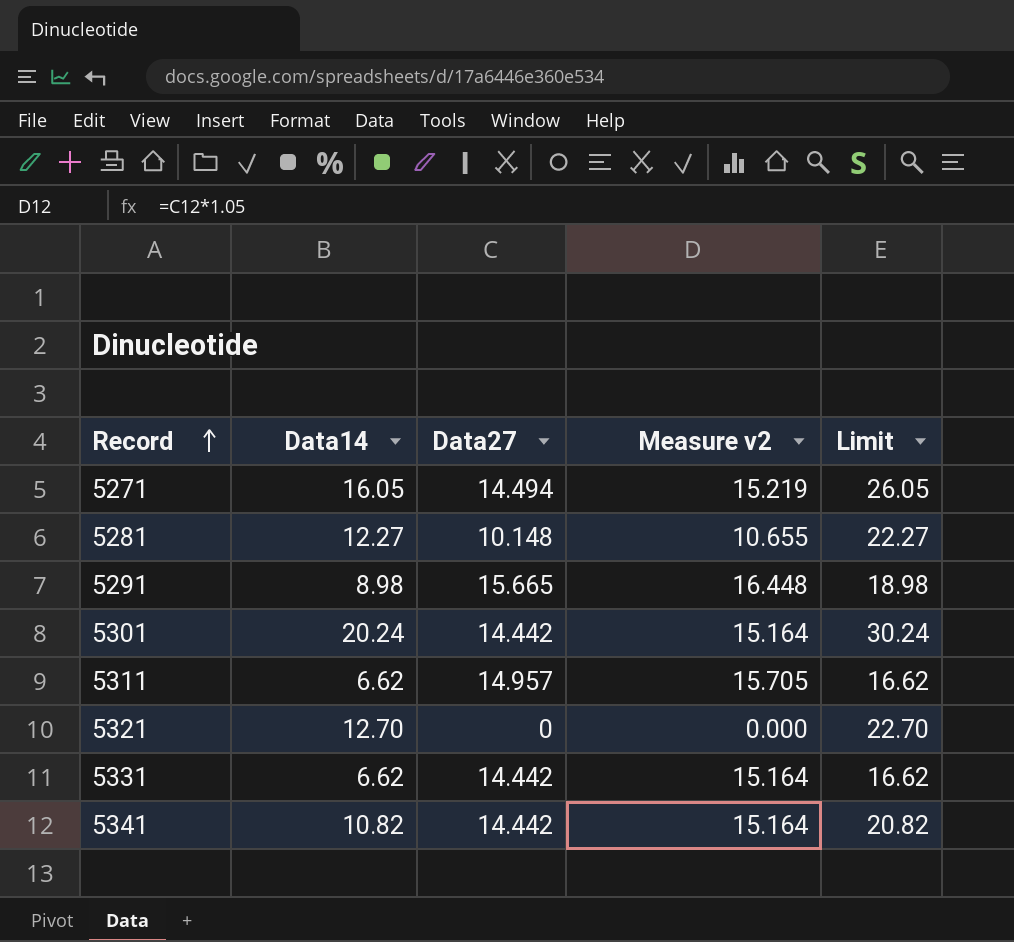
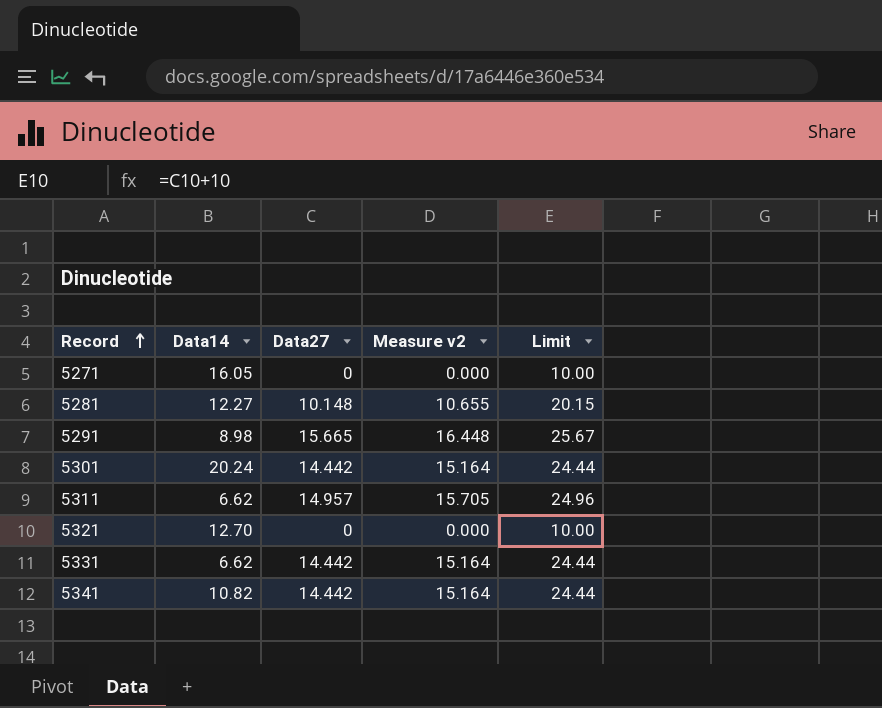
column Limit | formula: [Data14] + 10 -> [Data27] + 10
5271 | Data27: 14.494 -> 0
5271 | Measure v2: 15.219 -> 0.000

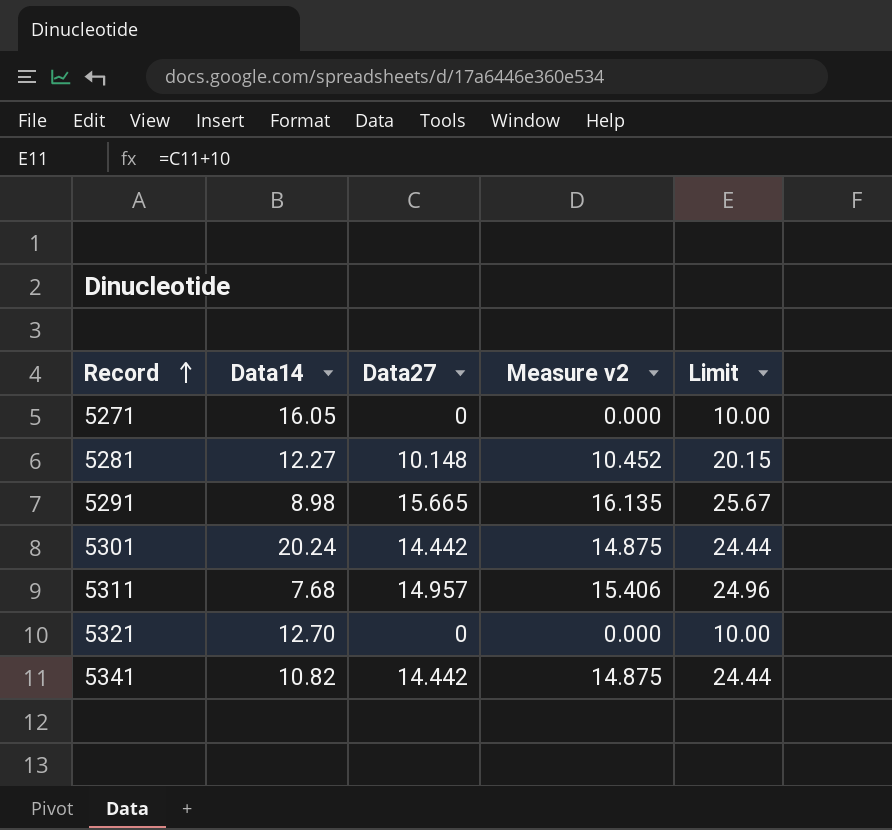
column Measure v2 | formula: [Data27] * 1.05 -> [Data27] * 1.03
row 5331: 6.62 | 14.442 | 15.164 | 24.44 -> none
5311 | Data14: 6.62 -> 7.68

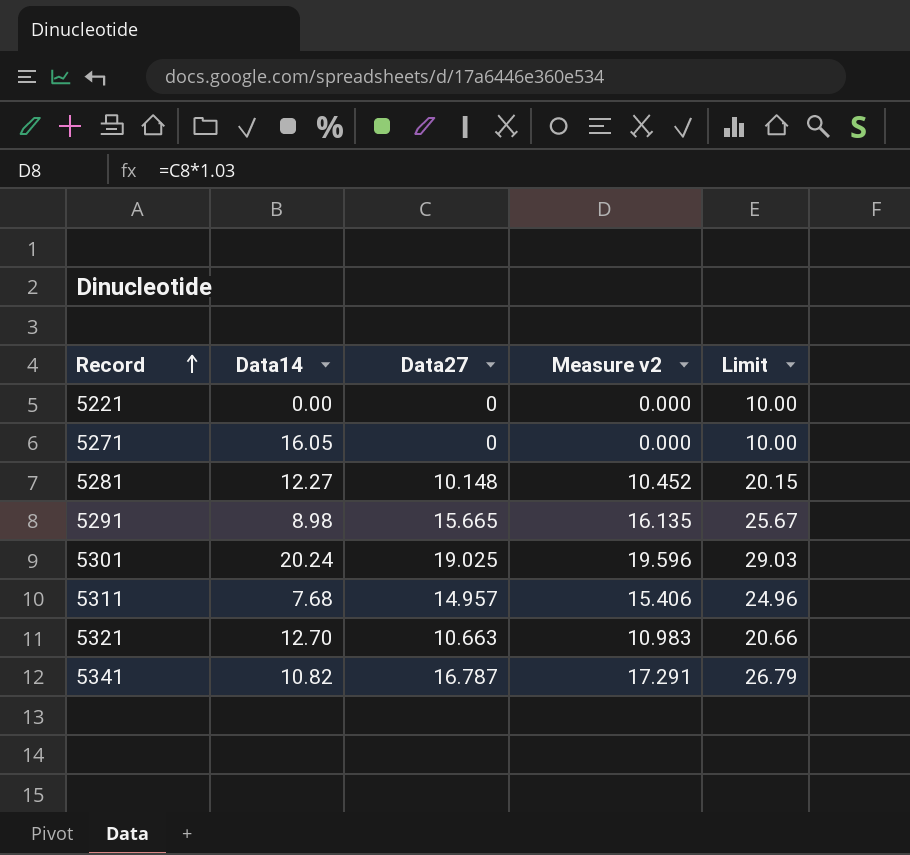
row 5221: none -> 0.00 | 0 | 0.000 | 10.00
5301 | Data27: 14.442 -> 19.025
5301 | Measure v2: 14.875 -> 19.596
5301 | Limit: 24.44 -> 29.03
5321 | Data27: 0 -> 10.663
5321 | Measure v2: 0.000 -> 10.983
5321 | Limit: 10.00 -> 20.66
5341 | Data27: 14.442 -> 16.787
5341 | Measure v2: 14.875 -> 17.291
5341 | Limit: 24.44 -> 26.79

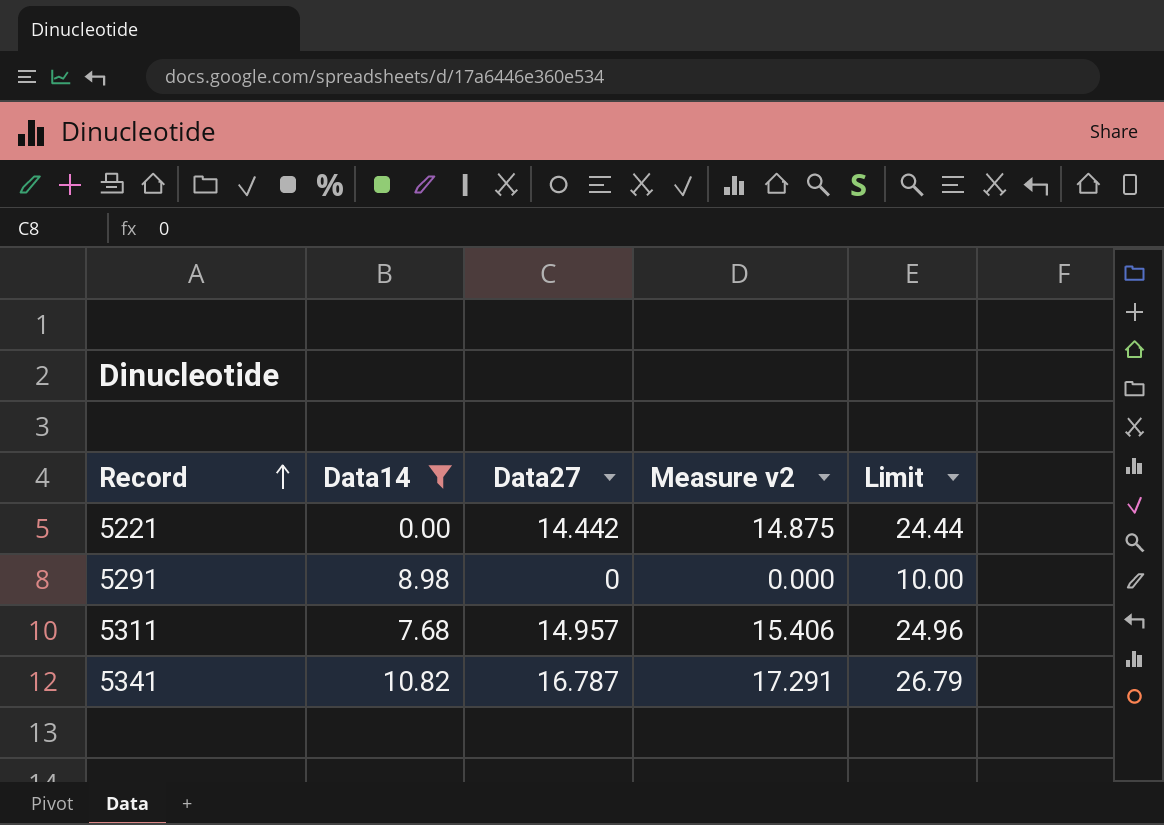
filter: none -> Data14 <= 10.82
5221 | Data27: 0 -> 14.442
5221 | Measure v2: 0.000 -> 14.875
5221 | Limit: 10.00 -> 24.44
5291 | Data27: 15.665 -> 0
5291 | Measure v2: 16.135 -> 0.000
5291 | Limit: 25.67 -> 10.00

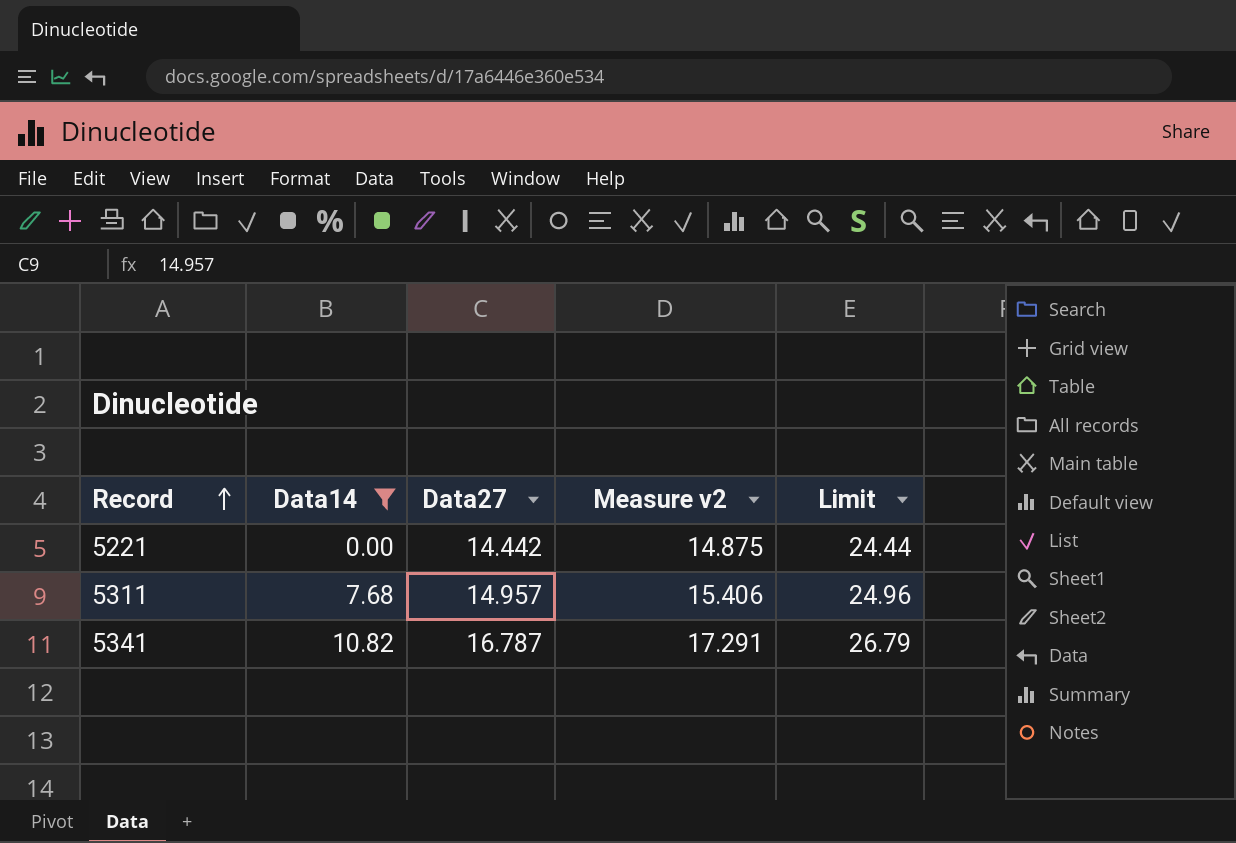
row 5291: 8.98 | 0 | 0.000 | 10.00 -> none

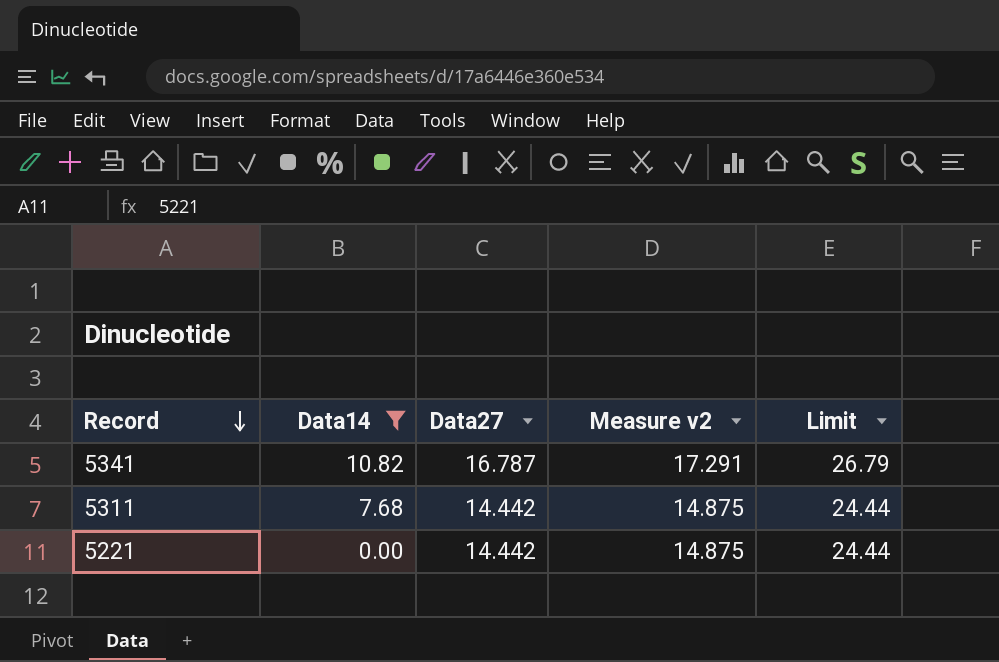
row order: Record ascending -> Record descending
5311 | Data27: 14.957 -> 14.442
5311 | Measure v2: 15.406 -> 14.875
5311 | Limit: 24.96 -> 24.44

